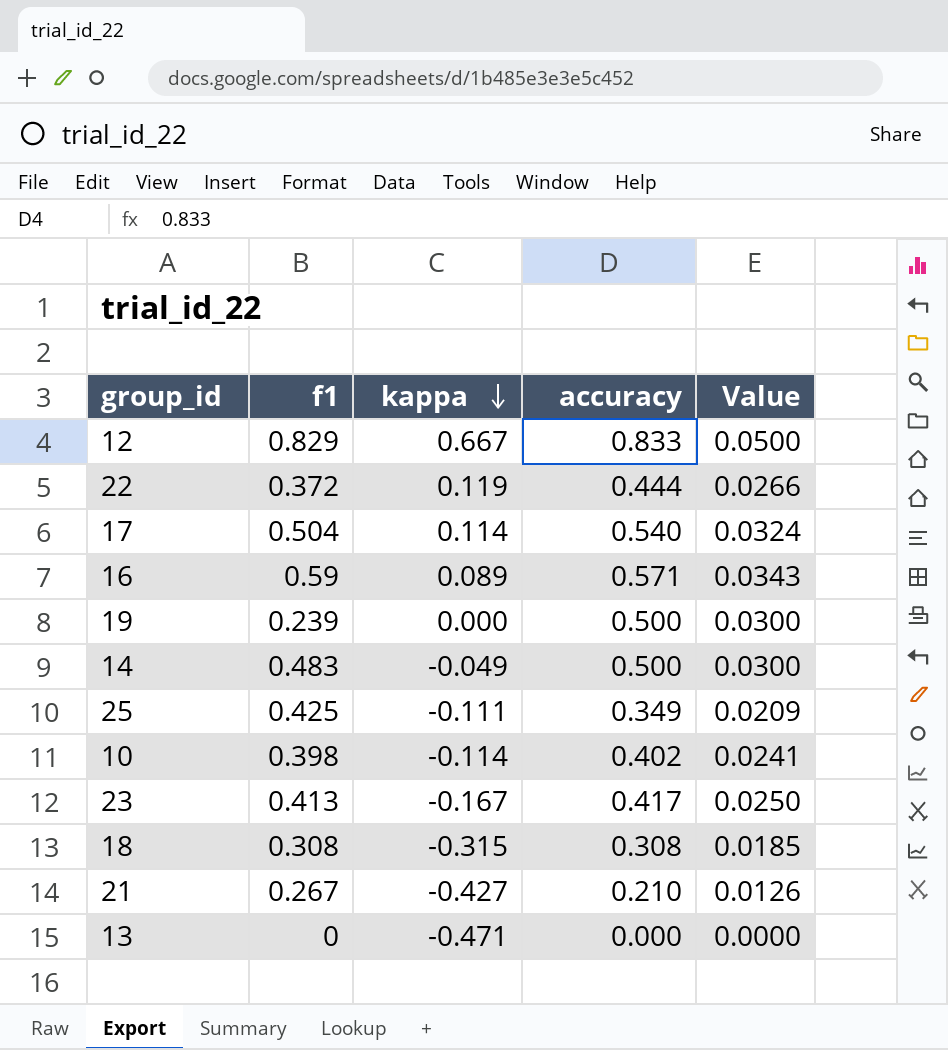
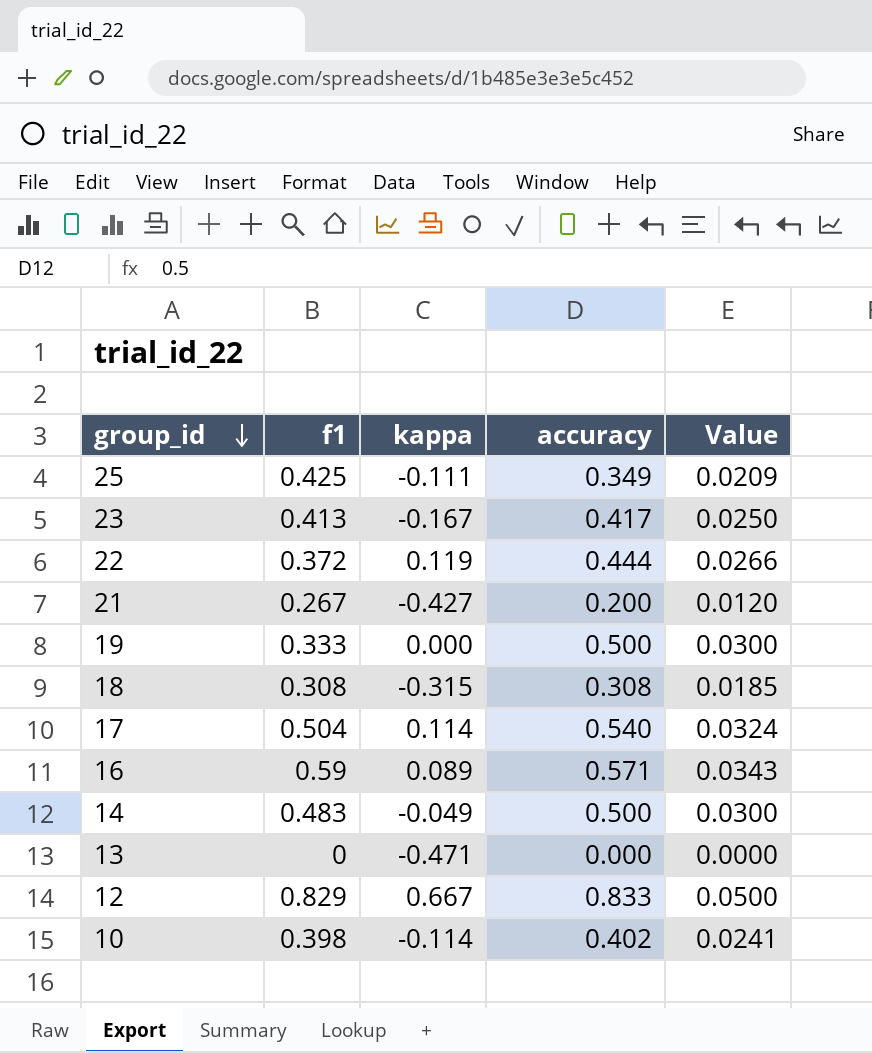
row order: kappa descending -> group_id descending
21 | accuracy: 0.210 -> 0.200
21 | Value: 0.0126 -> 0.0120
19 | f1: 0.239 -> 0.333

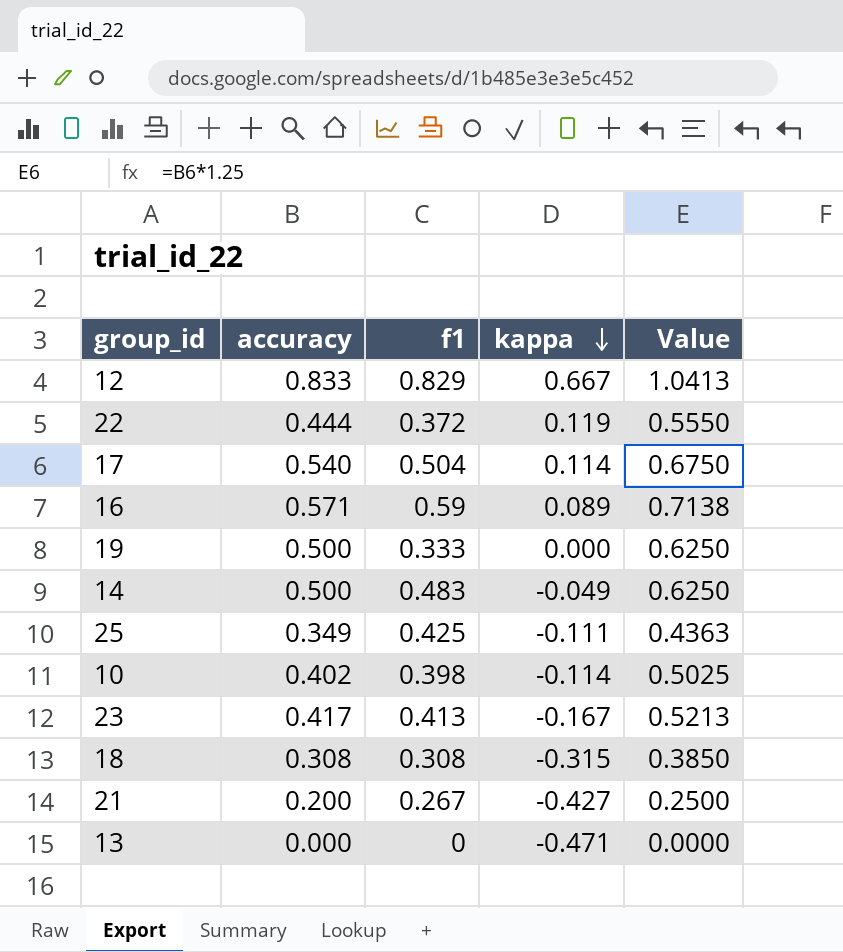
row order: group_id descending -> kappa descending
column accuracy | position: 4 -> 2
column Value | formula: [accuracy] * 0.06 -> [accuracy] * 1.25

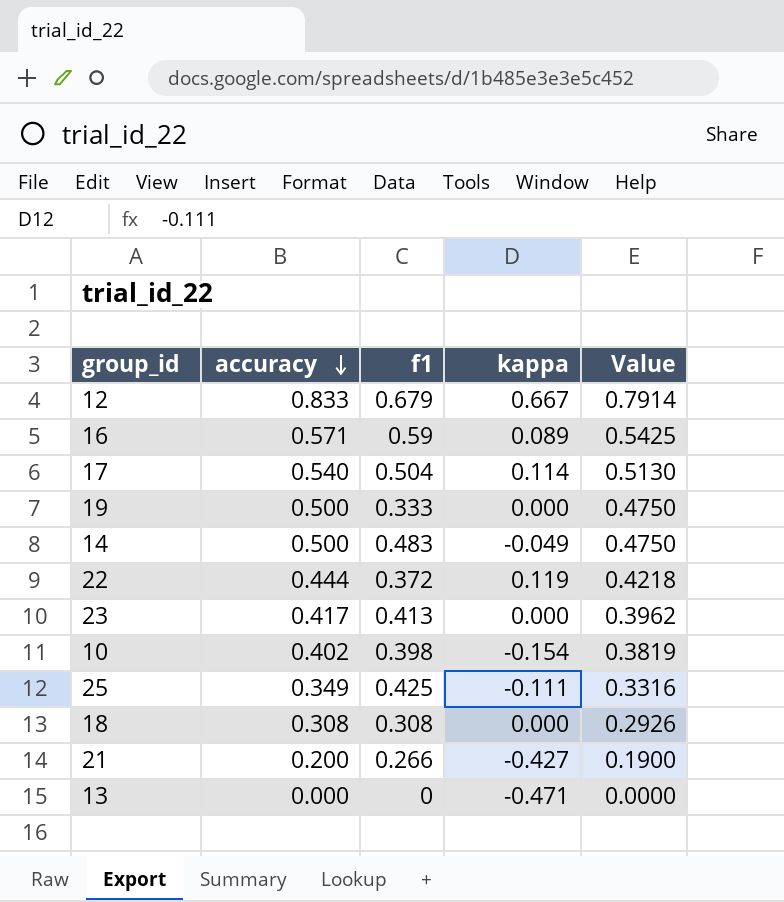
row order: kappa descending -> accuracy descending
column Value | formula: [accuracy] * 1.25 -> [accuracy] * 0.95
12 | f1: 0.829 -> 0.679
23 | kappa: -0.167 -> 0.000
10 | kappa: -0.114 -> -0.154
18 | kappa: -0.315 -> 0.000
21 | f1: 0.267 -> 0.266

